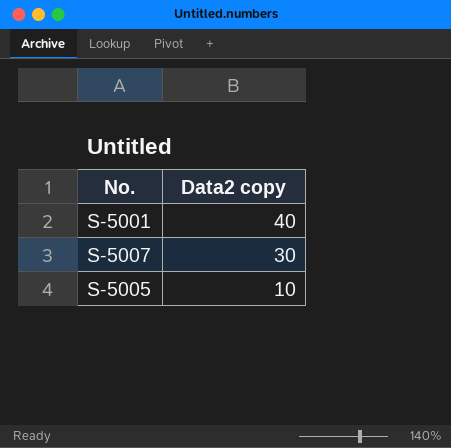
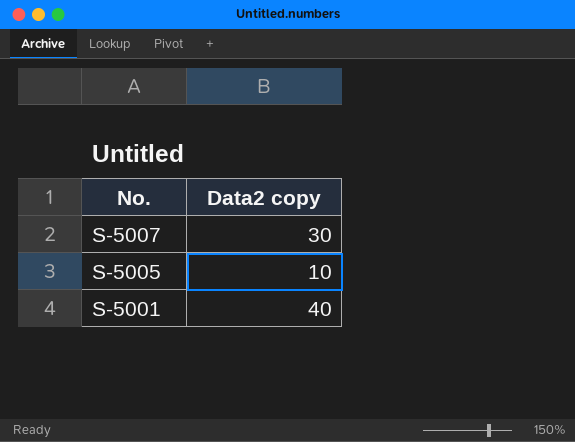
row order: Data2 copy descending -> No. descending

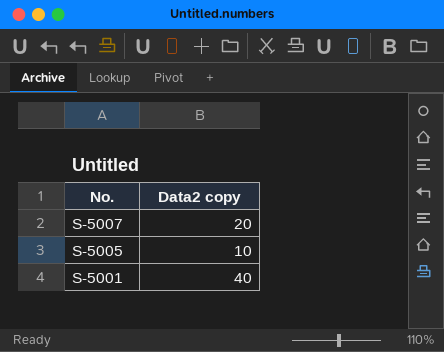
S-5007 | Data2 copy: 30 -> 20

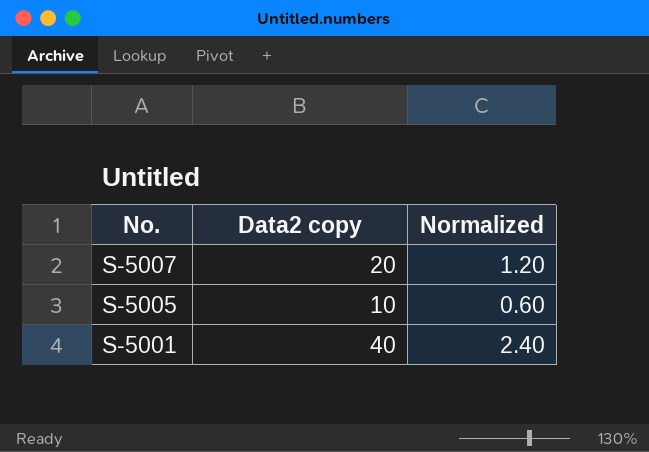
column Normalized | formula: none -> [Data2 copy] * 0.06

